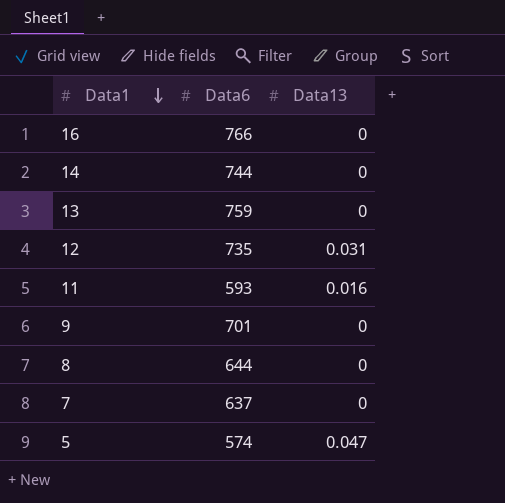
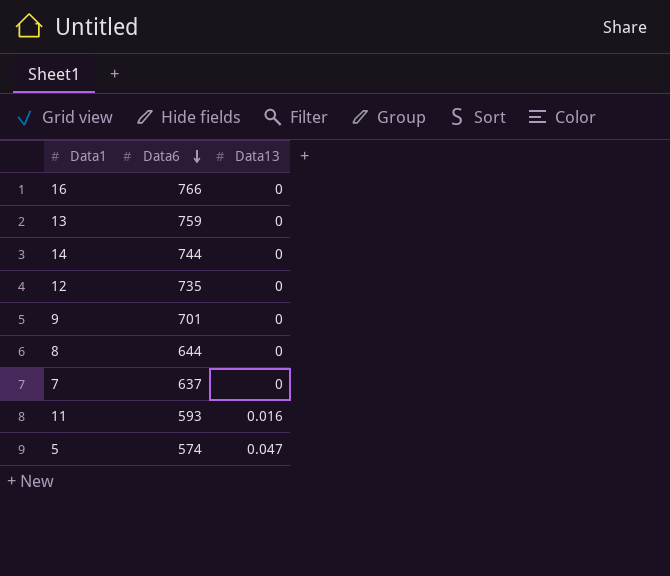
row order: Data1 descending -> Data6 descending
12 | Data13: 0.031 -> 0

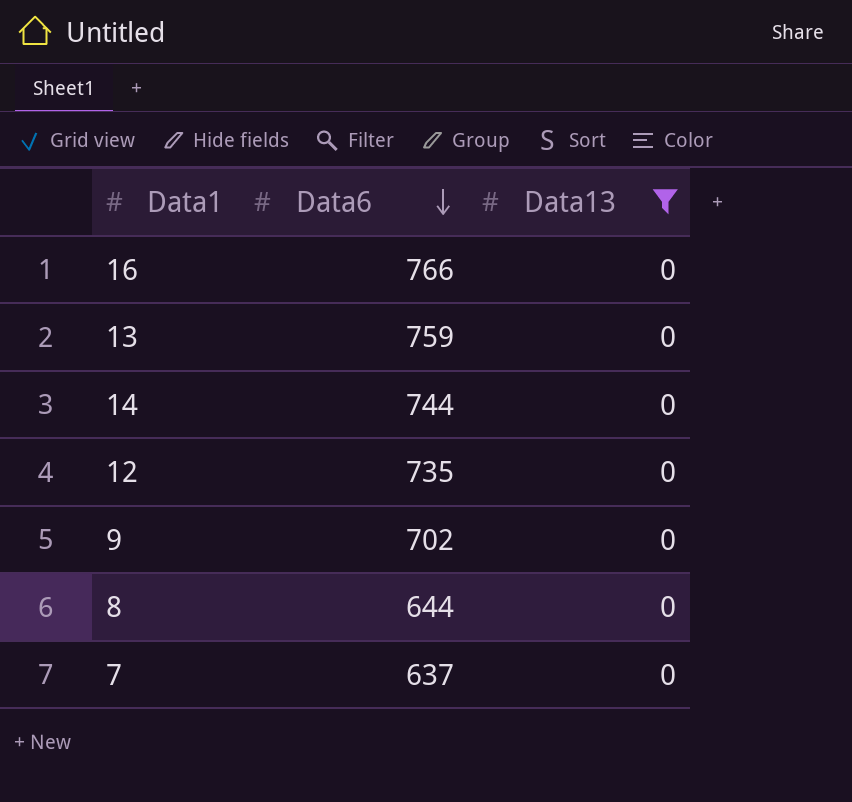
filter: none -> Data13 = 0
9 | Data6: 701 -> 702

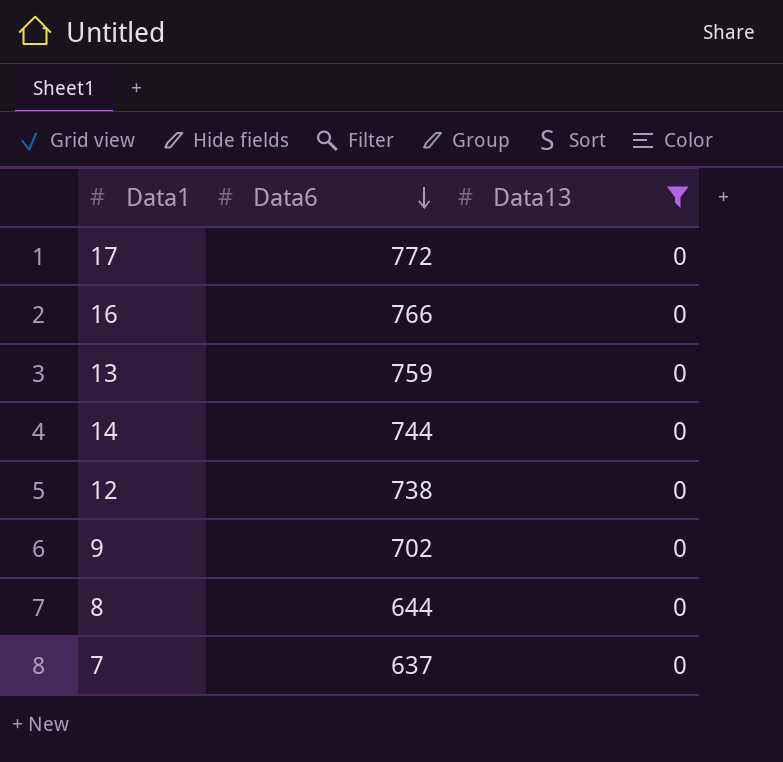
row 17: none -> 772 | 0
12 | Data6: 735 -> 738

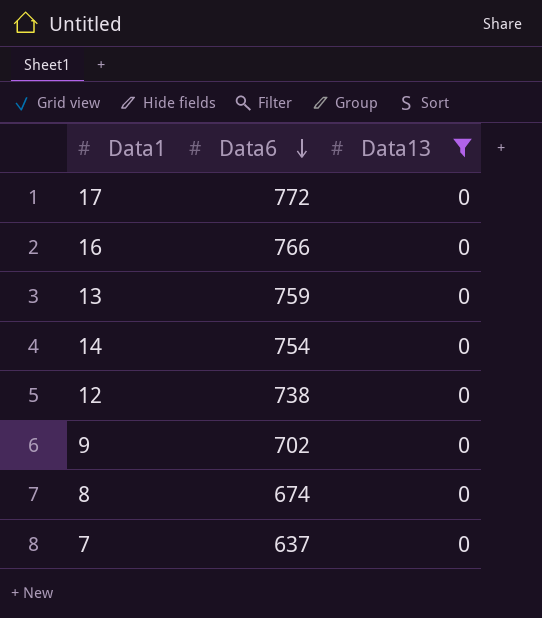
14 | Data6: 744 -> 754
8 | Data6: 644 -> 674

